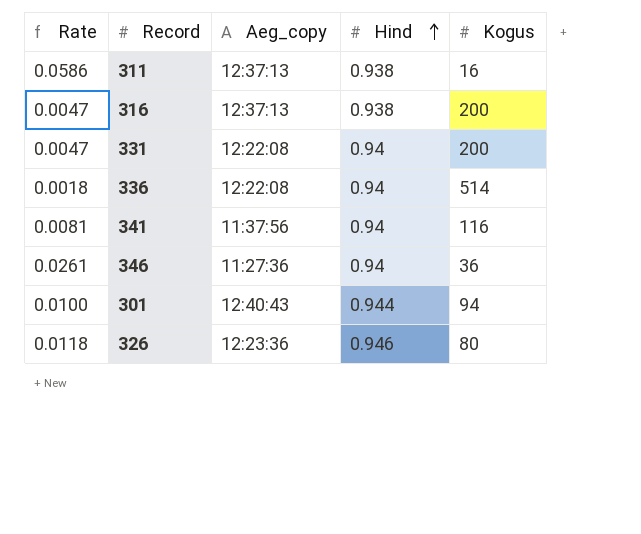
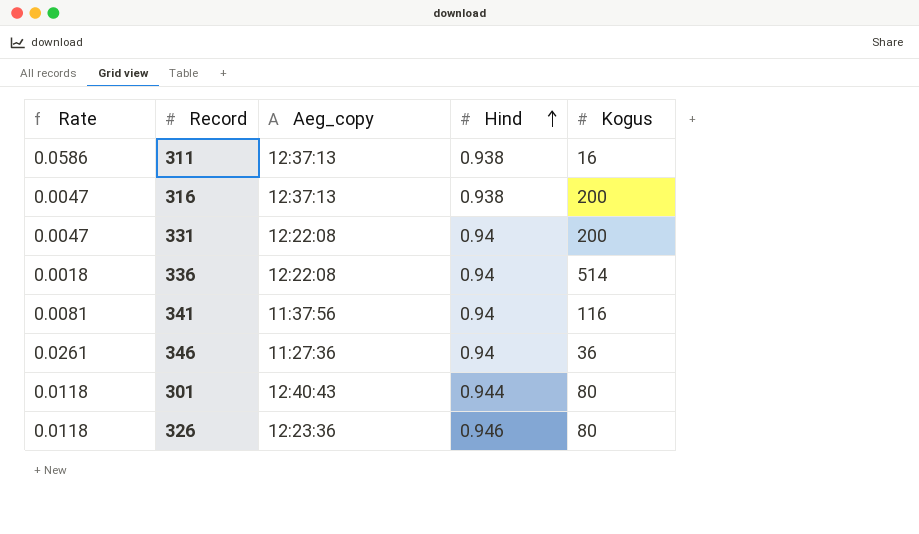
301 | Rate: 0.0100 -> 0.0118
301 | Kogus: 94 -> 80

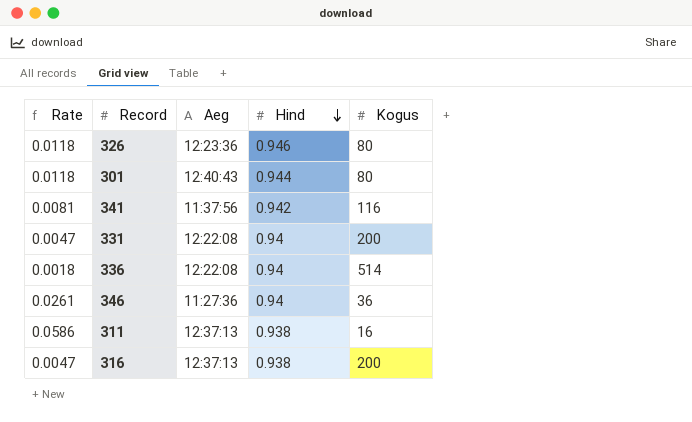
row order: Hind ascending -> Hind descending
column name: Aeg_copy -> Aeg
341 | Hind: 0.94 -> 0.942

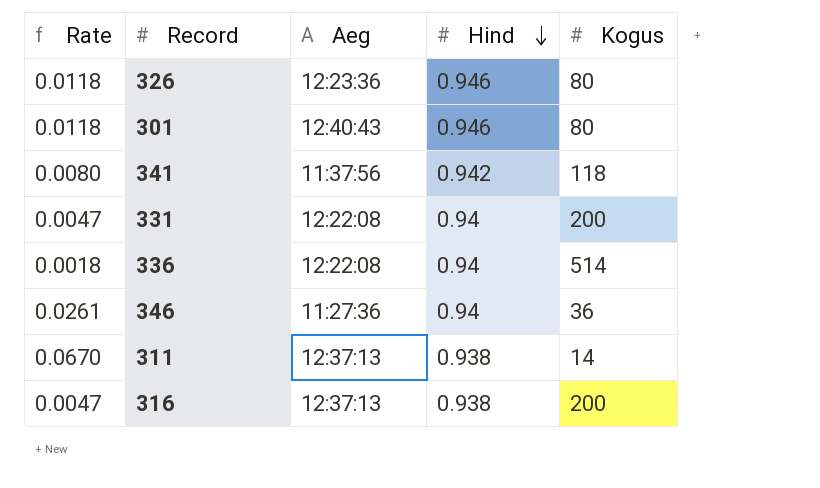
301 | Hind: 0.944 -> 0.946
341 | Rate: 0.0081 -> 0.0080
341 | Kogus: 116 -> 118
311 | Rate: 0.0586 -> 0.0670
311 | Kogus: 16 -> 14

